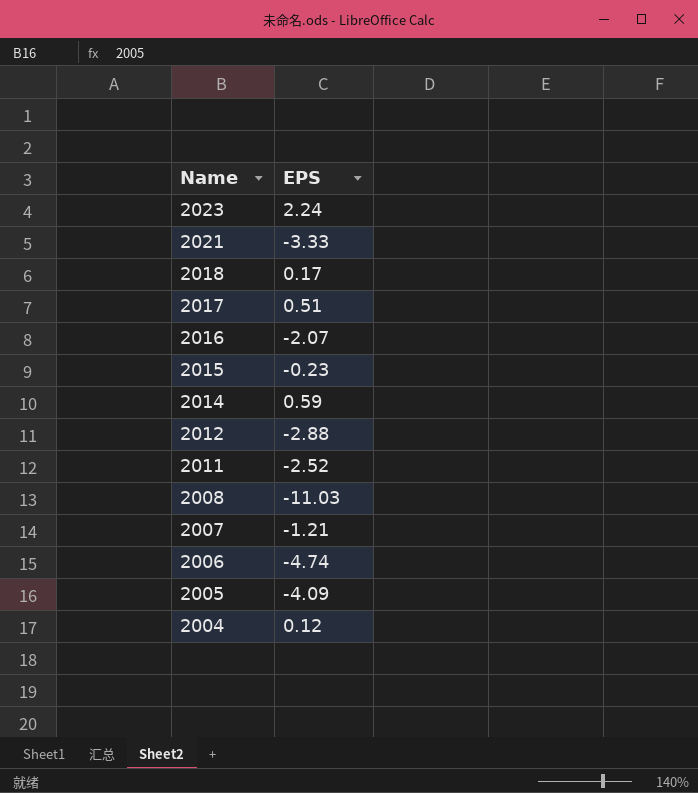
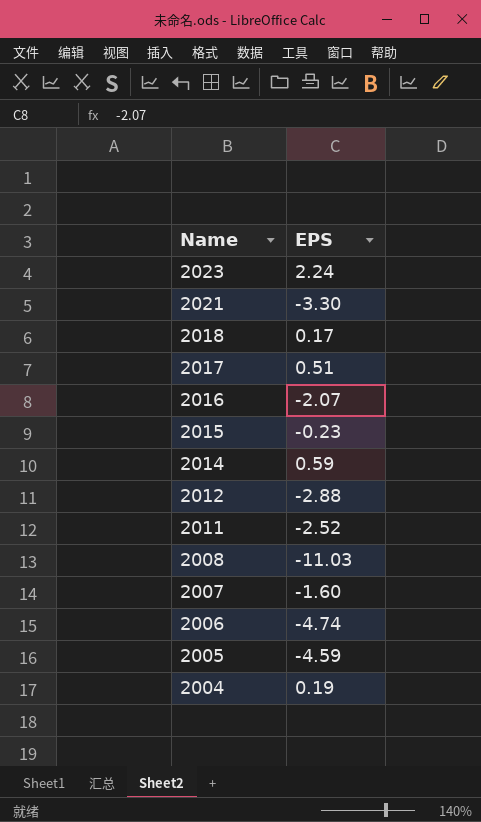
2021 | EPS: -3.33 -> -3.30
2007 | EPS: -1.21 -> -1.60
2005 | EPS: -4.09 -> -4.59
2004 | EPS: 0.12 -> 0.19

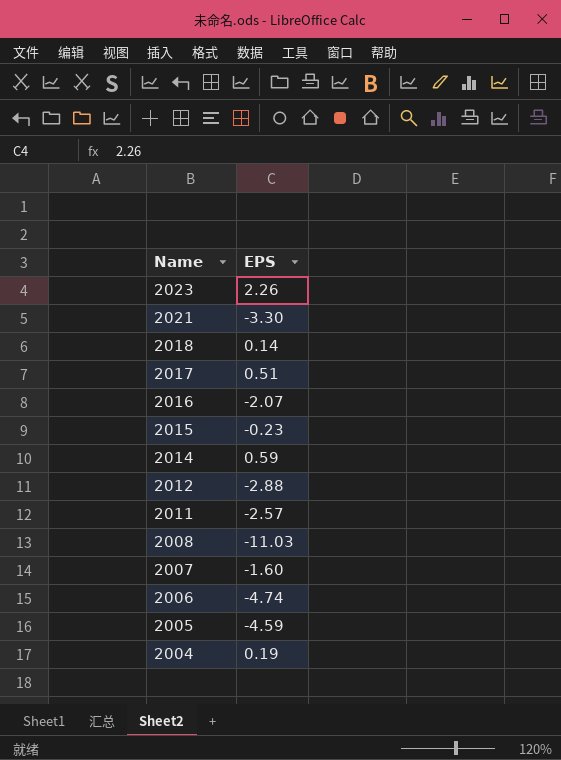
2023 | EPS: 2.24 -> 2.26
2018 | EPS: 0.17 -> 0.14
2011 | EPS: -2.52 -> -2.57

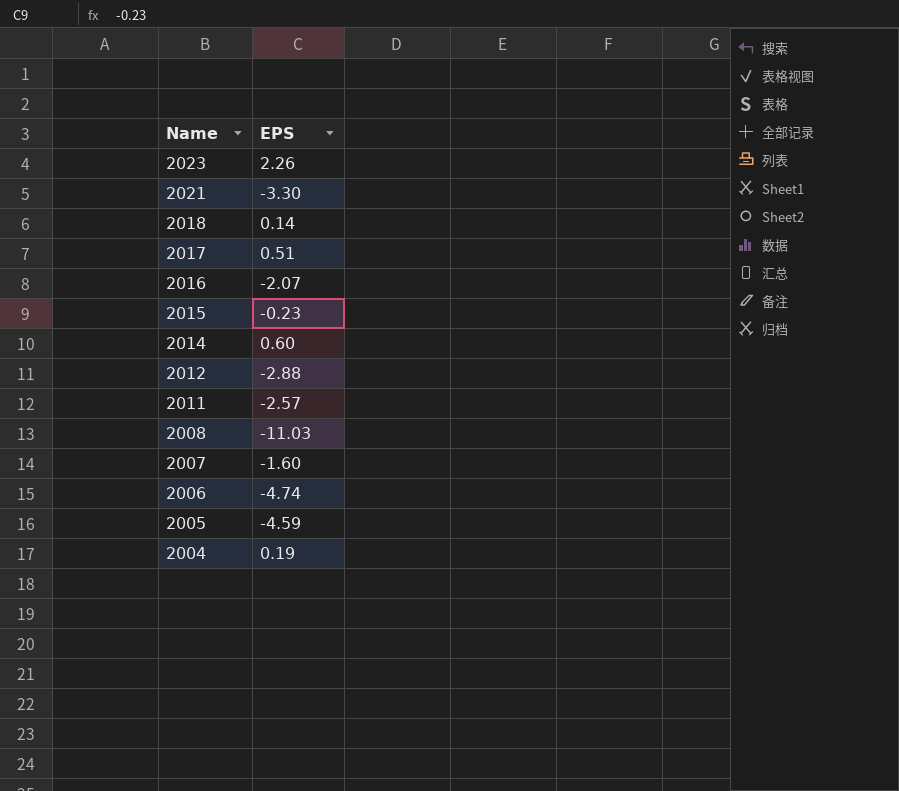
2014 | EPS: 0.59 -> 0.60

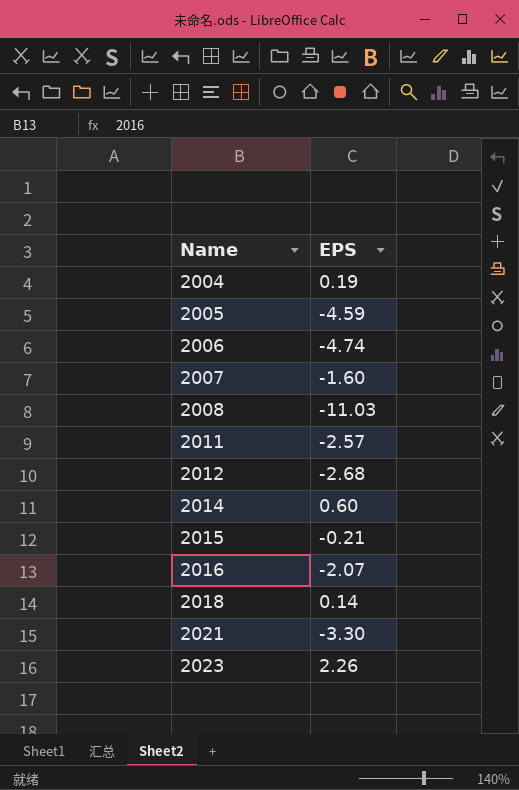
row order: Name descending -> Name ascending
row 2017: 0.51 -> none
2012 | EPS: -2.88 -> -2.68
2015 | EPS: -0.23 -> -0.21

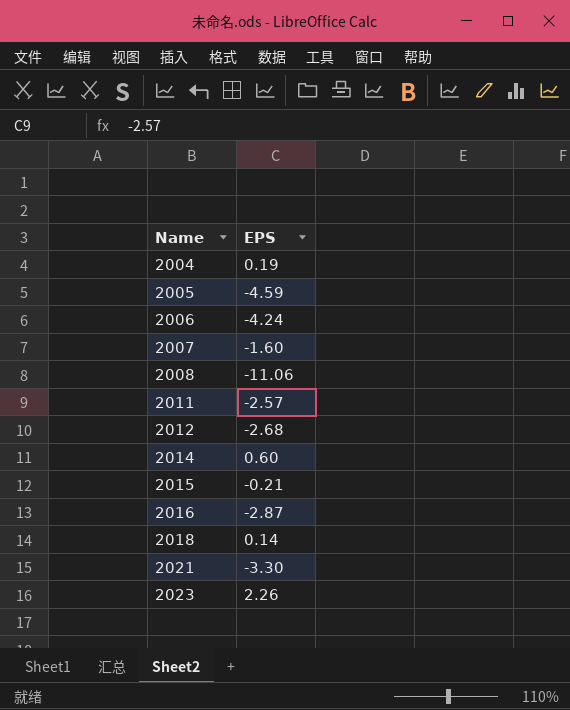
2006 | EPS: -4.74 -> -4.24
2008 | EPS: -11.03 -> -11.06
2016 | EPS: -2.07 -> -2.87

